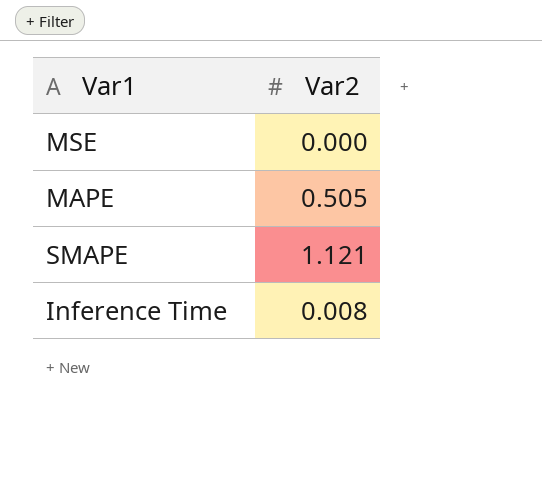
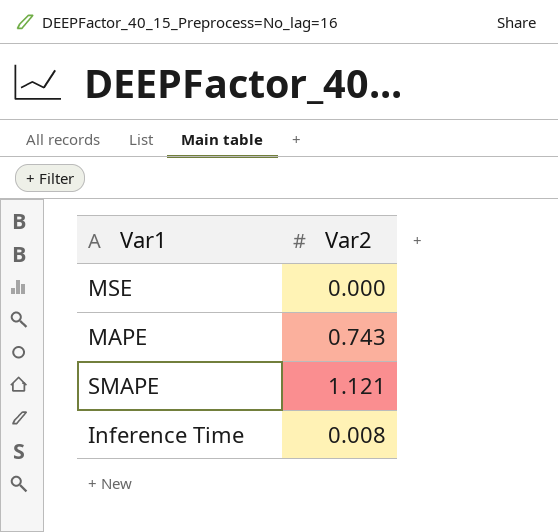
MAPE | Var2: 0.505 -> 0.743

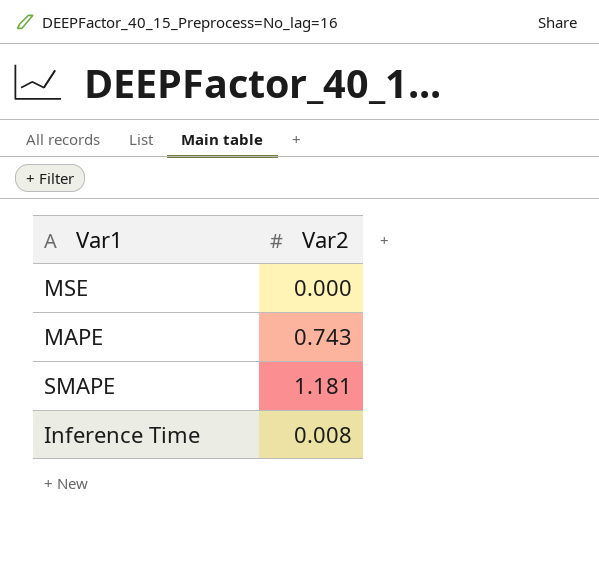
SMAPE | Var2: 1.121 -> 1.181

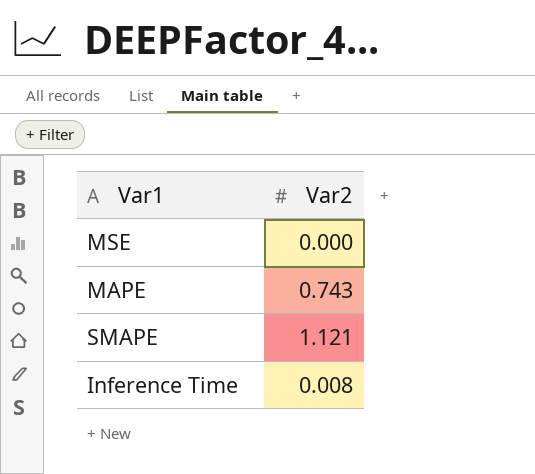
SMAPE | Var2: 1.181 -> 1.121

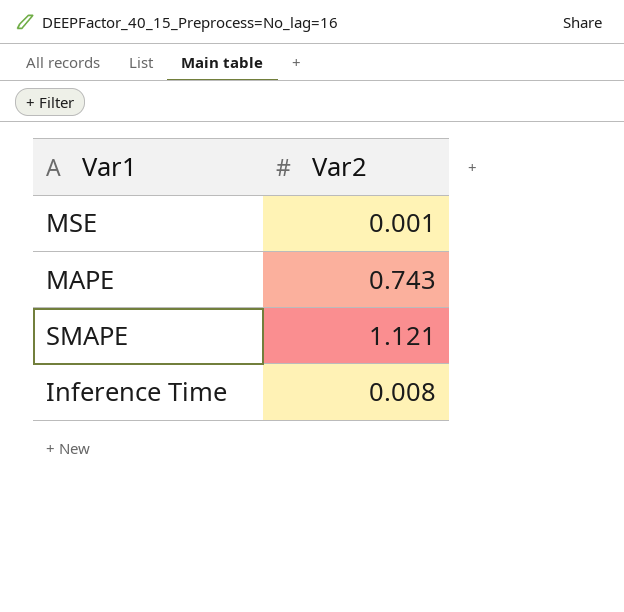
MSE | Var2: 0.000 -> 0.001

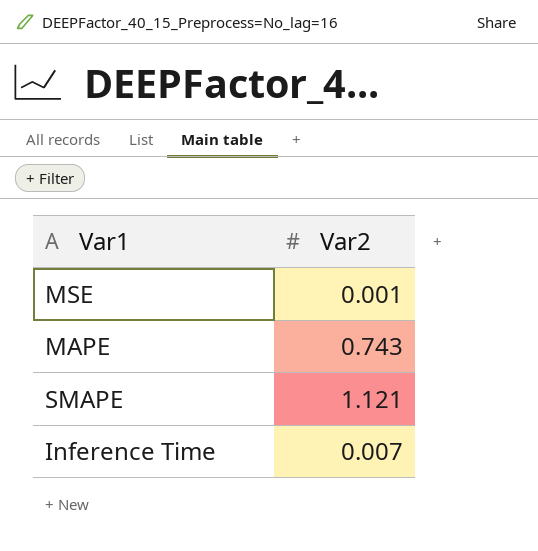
Inference Time | Var2: 0.008 -> 0.007

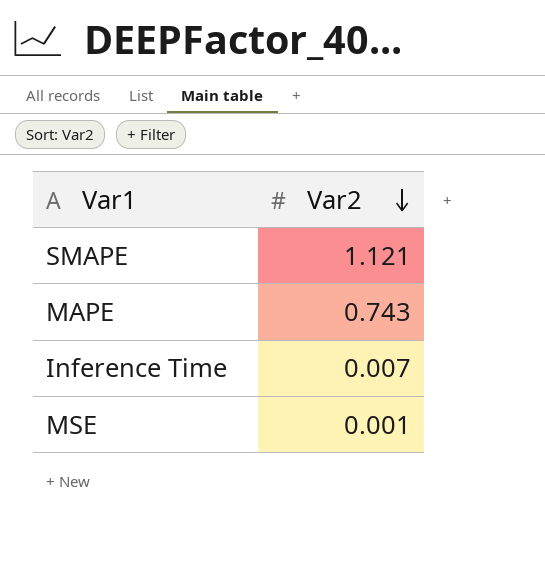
row order: none -> Var2 descending

